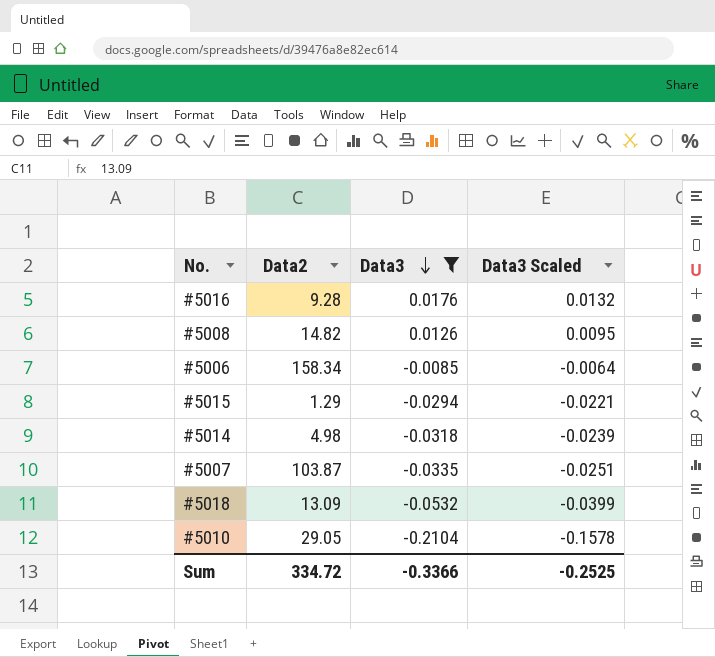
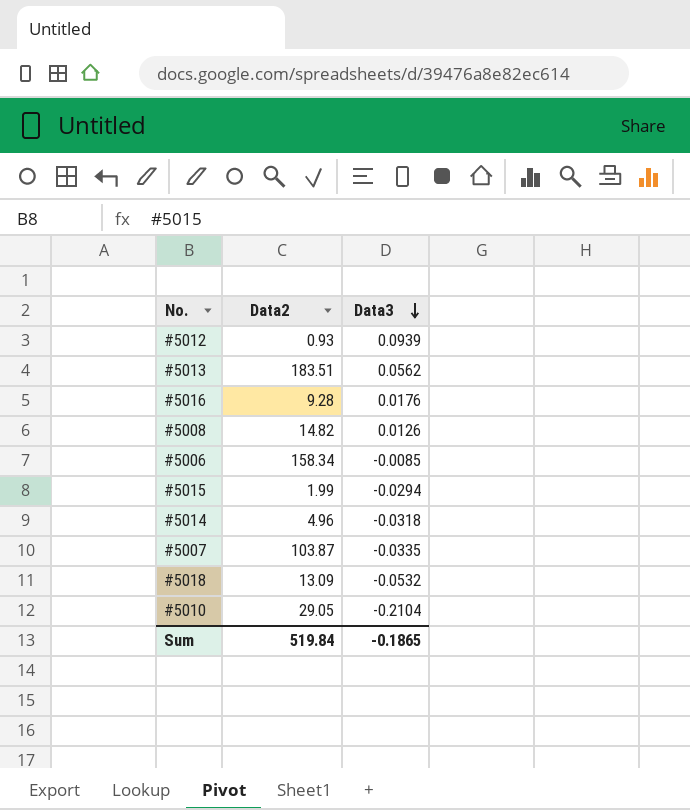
filter: Data3 <= 0.0176 -> none
column Data3 Scaled | formula: [Data3] * 0.75 -> none
#5015 | Data2: 1.29 -> 1.99
#5014 | Data2: 4.98 -> 4.96
Sum | Data2: 334.72 -> 519.84
Sum | Data3: -0.3366 -> -0.1865

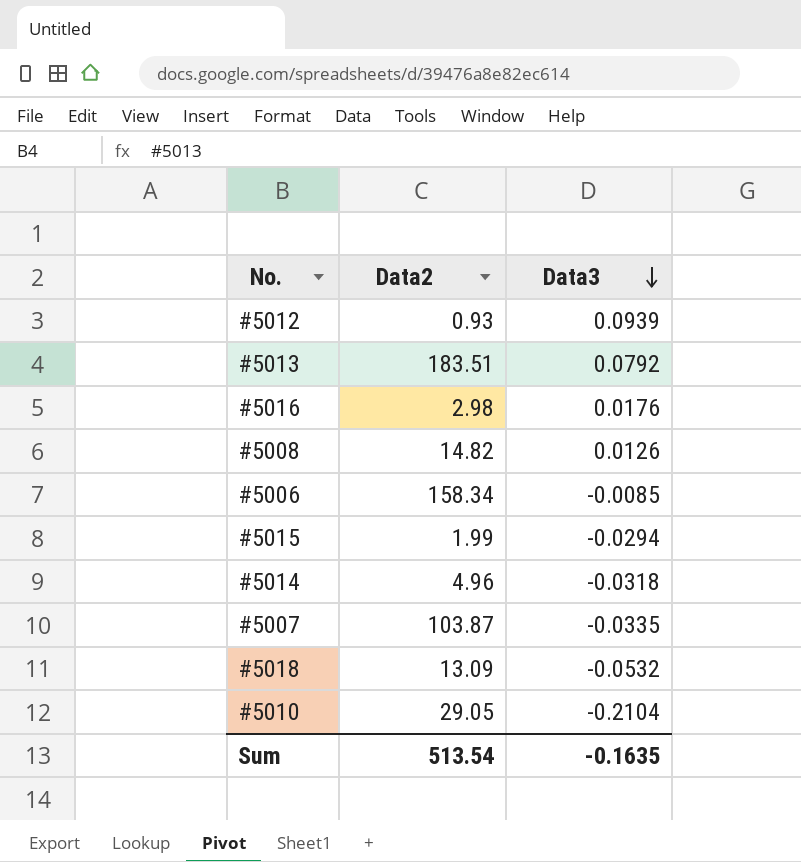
#5013 | Data3: 0.0562 -> 0.0792
#5016 | Data2: 9.28 -> 2.98
Sum | Data2: 519.84 -> 513.54
Sum | Data3: -0.1865 -> -0.1635

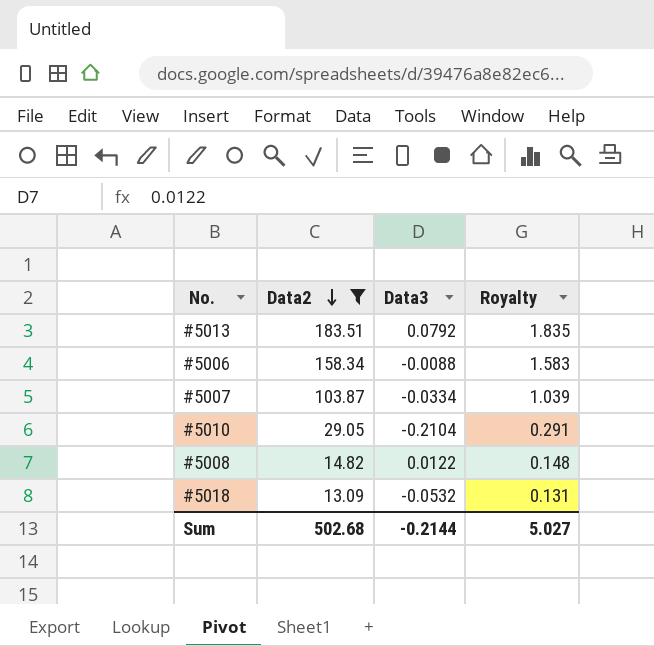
filter: none -> Data2 >= 13.09
row order: Data3 descending -> Data2 descending
column Royalty | formula: none -> [Data2] * 0.01
#5006 | Data3: -0.0085 -> -0.0088
#5007 | Data3: -0.0335 -> -0.0334
#5008 | Data3: 0.0126 -> 0.0122
Sum | Data2: 513.54 -> 502.68
Sum | Data3: -0.1635 -> -0.2144

